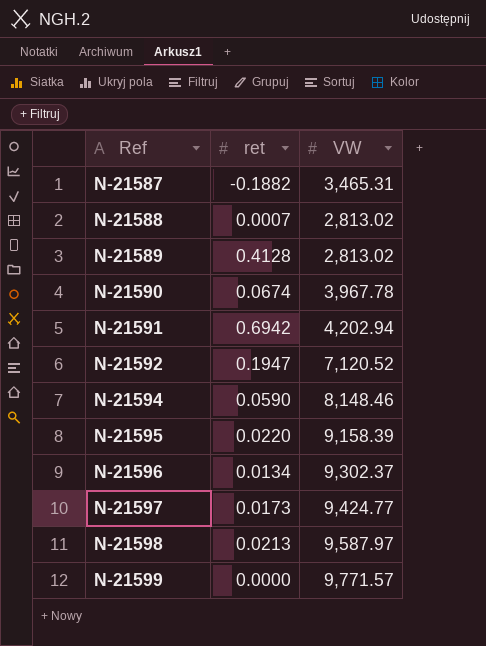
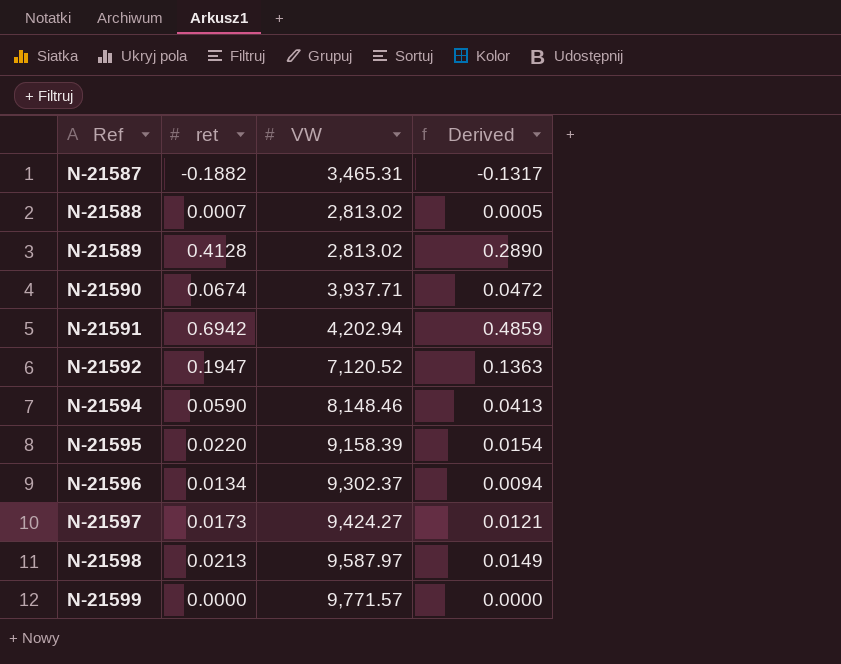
column Derived | formula: none -> [ret] * 0.7
N-21590 | VW: 3,967.78 -> 3,937.71
N-21597 | VW: 9,424.77 -> 9,424.27

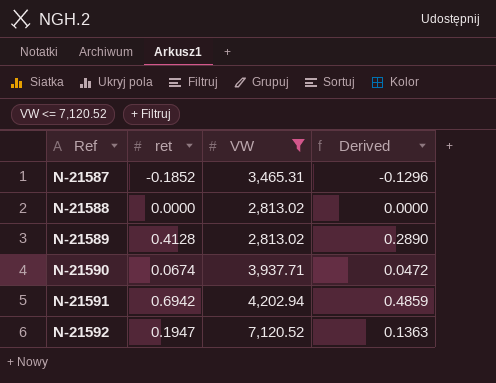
filter: none -> VW <= 7,120.52
N-21587 | ret: -0.1882 -> -0.1852
N-21587 | Derived: -0.1317 -> -0.1296
N-21588 | ret: 0.0007 -> 0.0000
N-21588 | Derived: 0.0005 -> 0.0000

